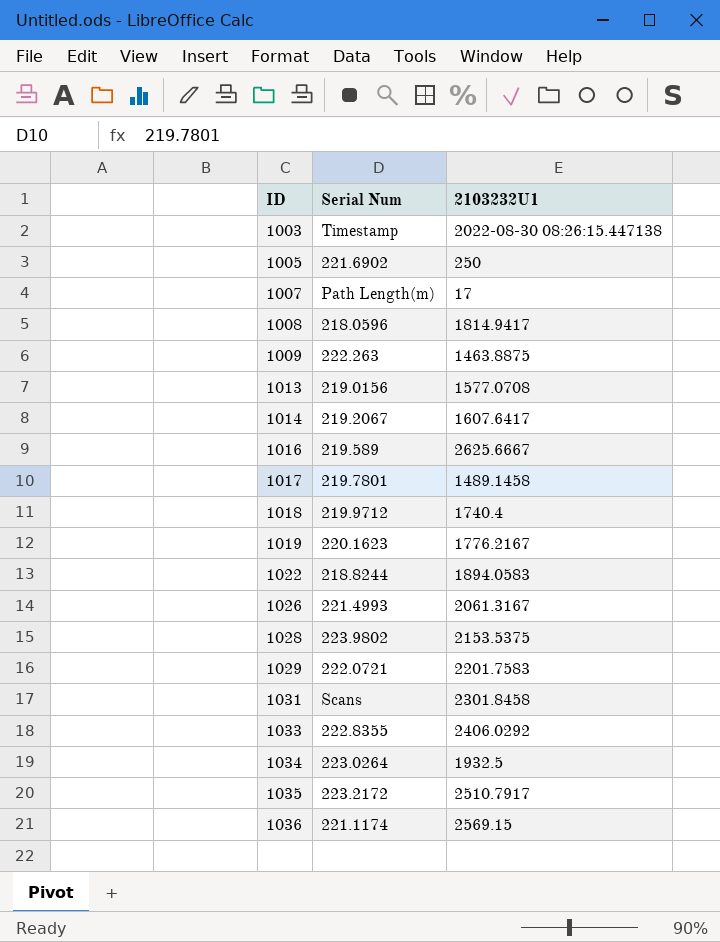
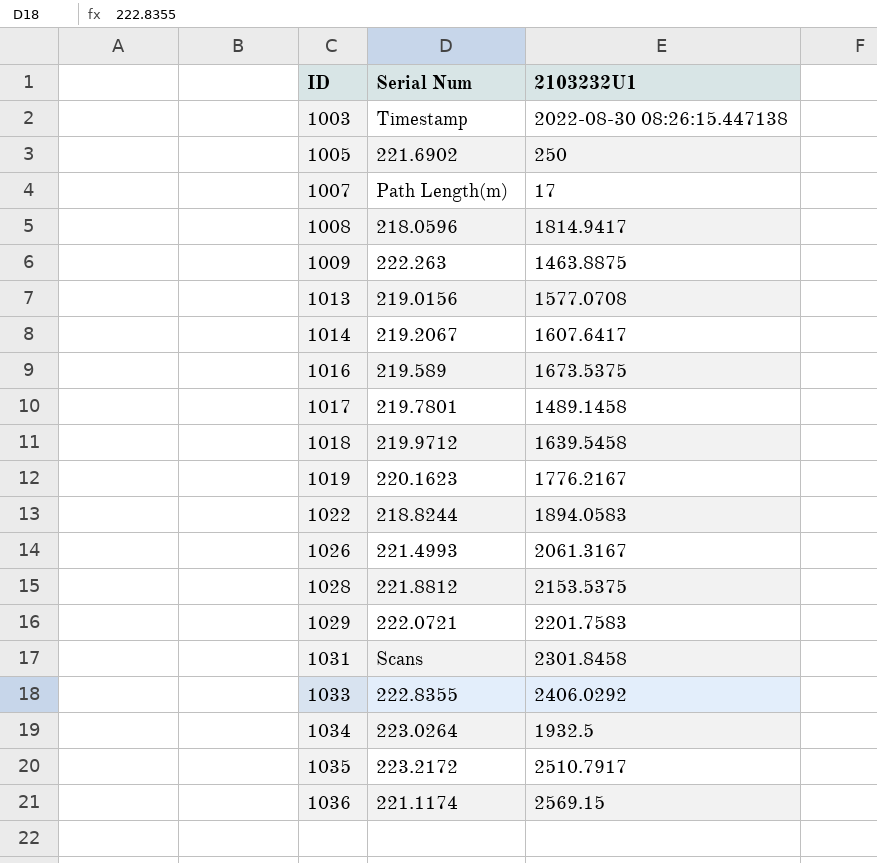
1016 | 2103232U1: 2625.6667 -> 1673.5375
1018 | 2103232U1: 1740.4 -> 1639.5458
1028 | Serial Num: 223.9802 -> 221.8812

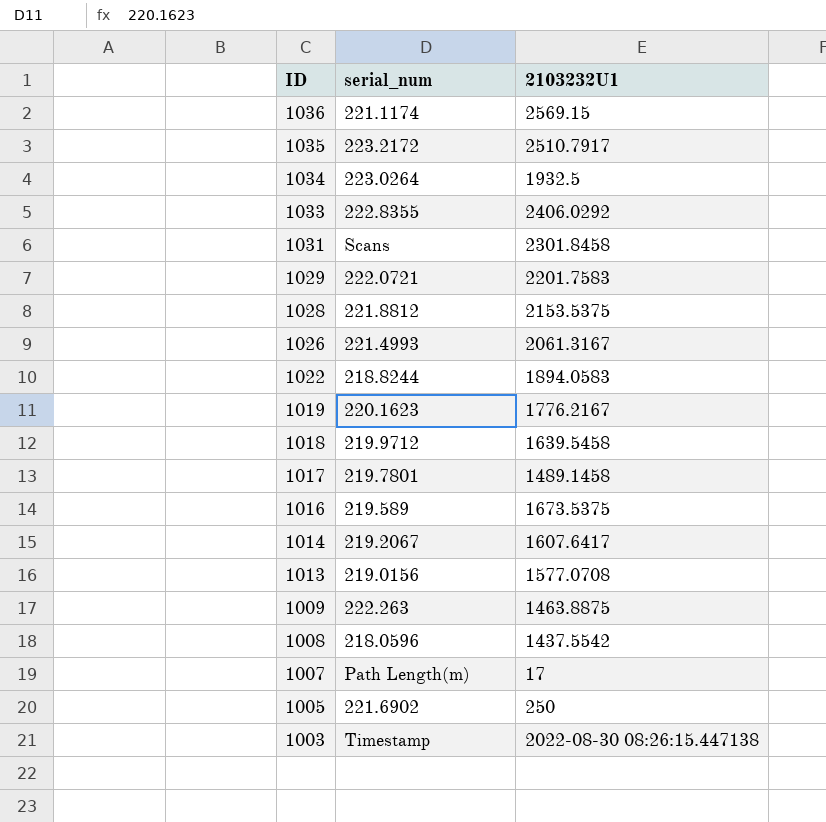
row order: ID ascending -> ID descending
column name: Serial Num -> serial_num
1008 | 2103232U1: 1814.9417 -> 1437.5542

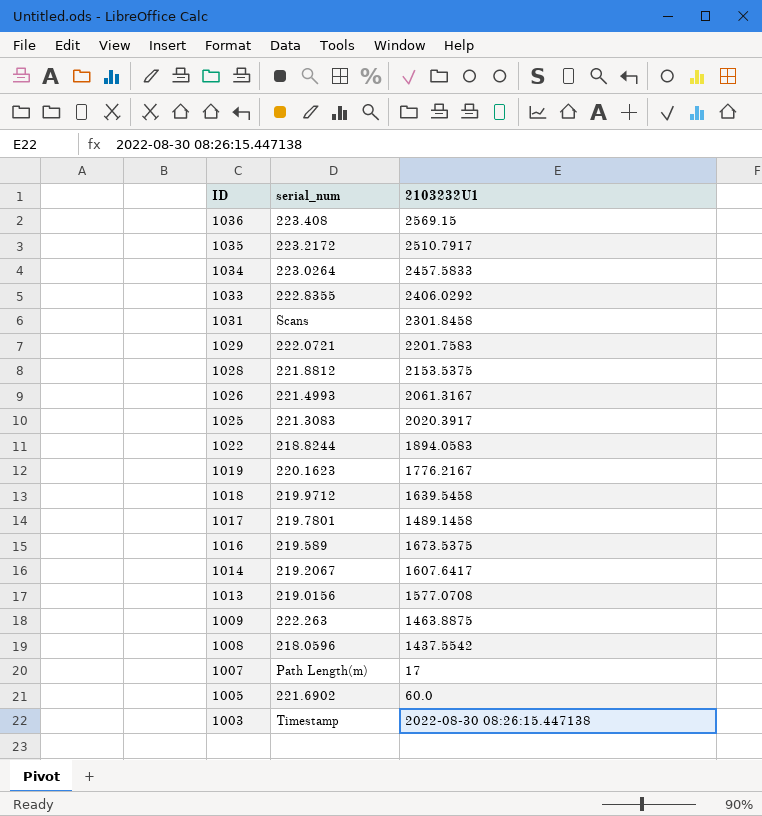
1036 | serial_num: 221.1174 -> 223.408
1034 | 2103232U1: 1932.5 -> 2457.5833
row 1025: none -> 221.3083 | 2020.3917
1005 | 2103232U1: 250 -> 60.0

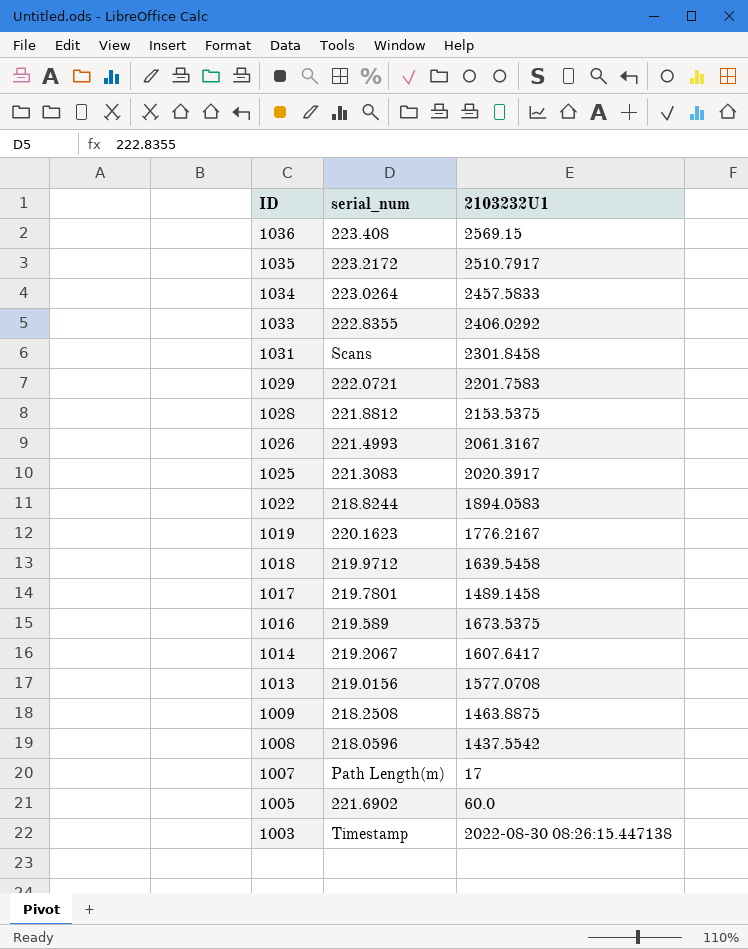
1009 | serial_num: 222.263 -> 218.2508

